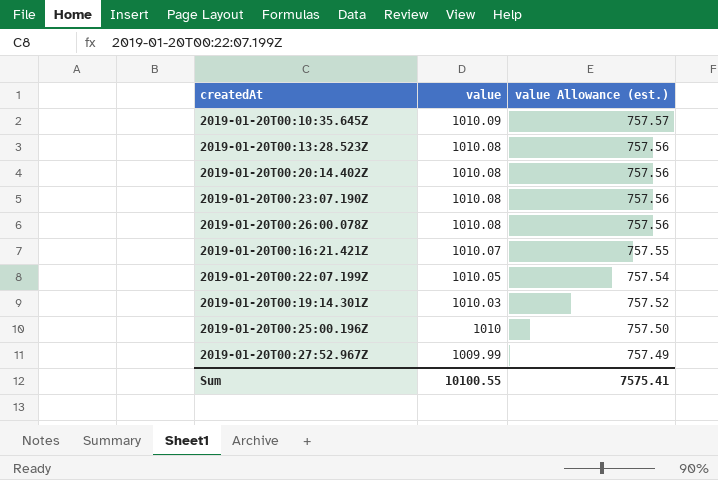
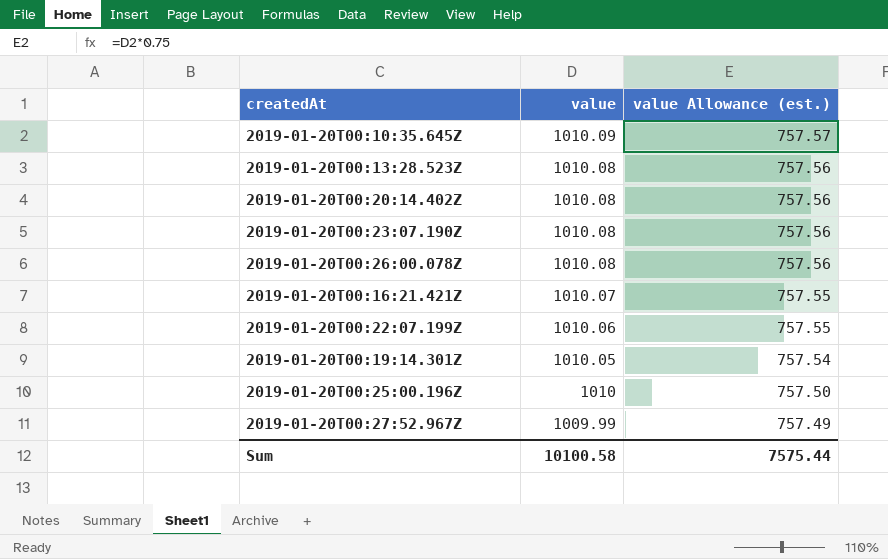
2019-01-20T00:22:07.199Z | value: 1010.05 -> 1010.06
2019-01-20T00:22:07.199Z | value Allowance (est.): 757.54 -> 757.55
2019-01-20T00:19:14.301Z | value: 1010.03 -> 1010.05
2019-01-20T00:19:14.301Z | value Allowance (est.): 757.52 -> 757.54
Sum | value: 10100.55 -> 10100.58
Sum | value Allowance (est.): 7575.41 -> 7575.44

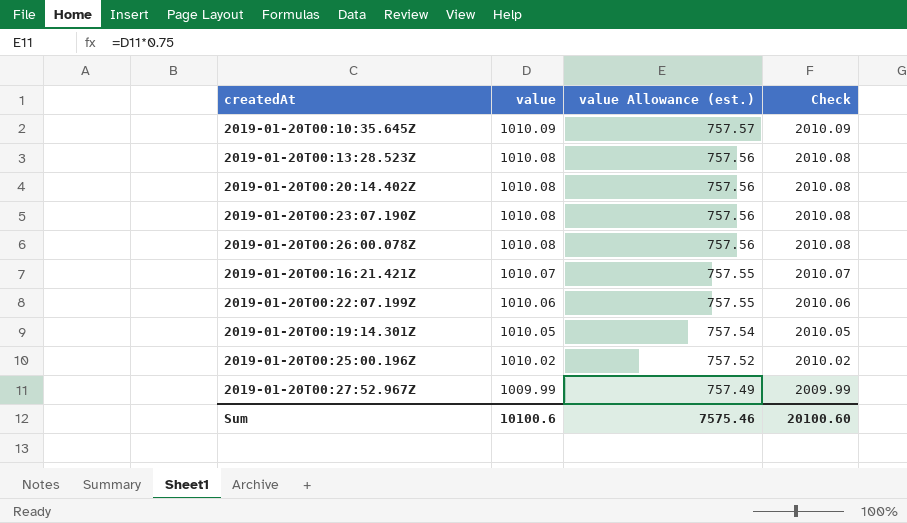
column Check | formula: none -> [value] + 1000
2019-01-20T00:25:00.196Z | value: 1010 -> 1010.02
2019-01-20T00:25:00.196Z | value Allowance (est.): 757.50 -> 757.52
Sum | value: 10100.58 -> 10100.6
Sum | value Allowance (est.): 7575.44 -> 7575.46

